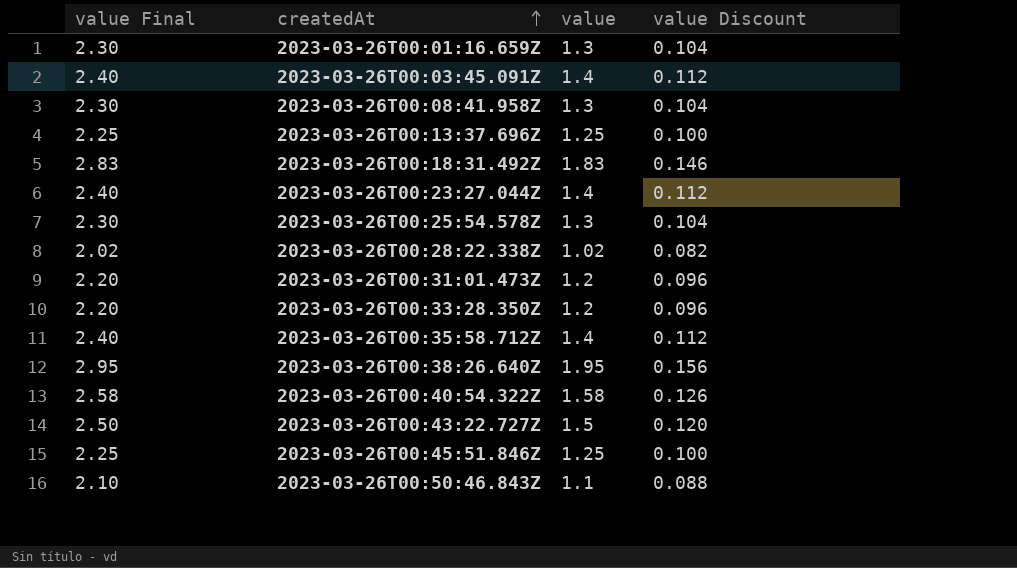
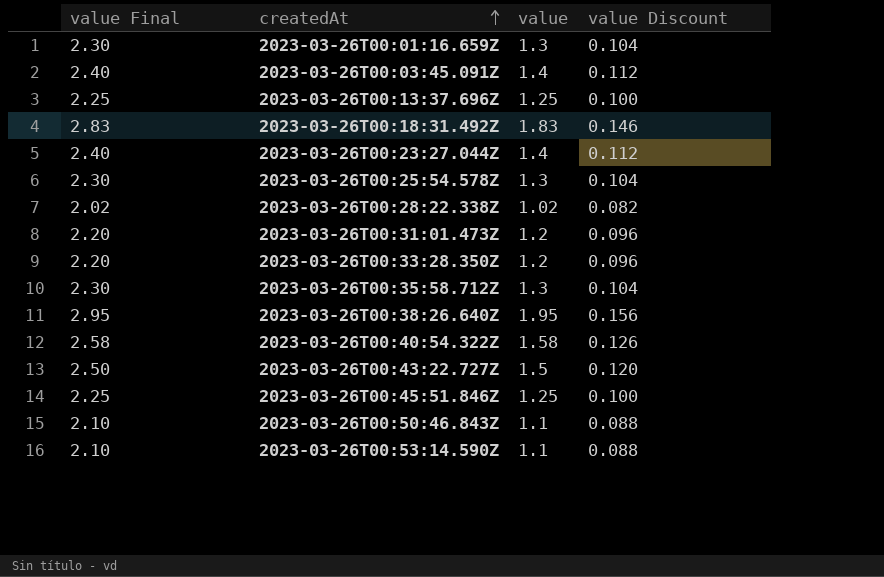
row 2023-03-26T00:08:41.958Z: 2.30 | 1.3 | 0.104 -> none
2023-03-26T00:35:58.712Z | value Final: 2.40 -> 2.30
2023-03-26T00:35:58.712Z | value: 1.4 -> 1.3
2023-03-26T00:35:58.712Z | value Discount: 0.112 -> 0.104
row 2023-03-26T00:53:14.590Z: none -> 2.10 | 1.1 | 0.088

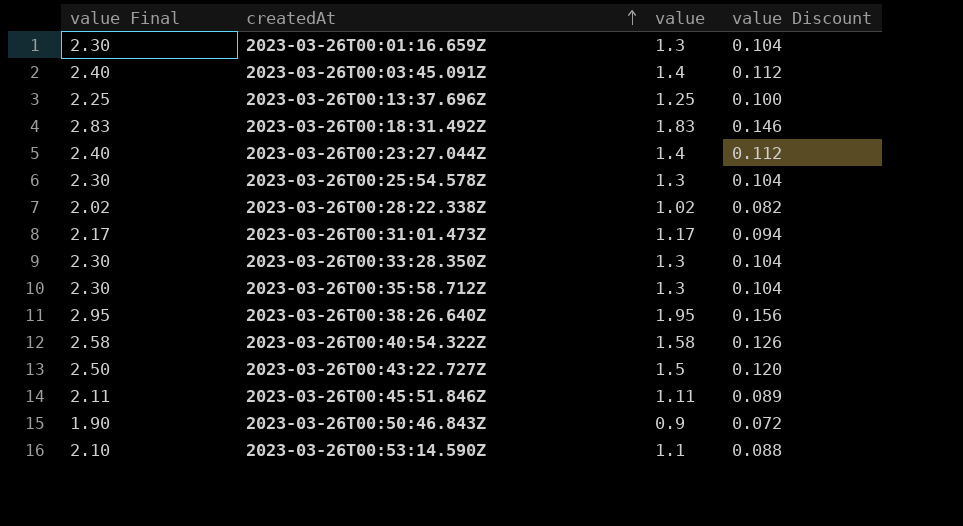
2023-03-26T00:31:01.473Z | value Final: 2.20 -> 2.17
2023-03-26T00:31:01.473Z | value: 1.2 -> 1.17
2023-03-26T00:31:01.473Z | value Discount: 0.096 -> 0.094
2023-03-26T00:33:28.350Z | value Final: 2.20 -> 2.30
2023-03-26T00:33:28.350Z | value: 1.2 -> 1.3
2023-03-26T00:33:28.350Z | value Discount: 0.096 -> 0.104
2023-03-26T00:45:51.846Z | value Final: 2.25 -> 2.11
2023-03-26T00:45:51.846Z | value: 1.25 -> 1.11
2023-03-26T00:45:51.846Z | value Discount: 0.100 -> 0.089
2023-03-26T00:50:46.843Z | value Final: 2.10 -> 1.90
2023-03-26T00:50:46.843Z | value: 1.1 -> 0.9
2023-03-26T00:50:46.843Z | value Discount: 0.088 -> 0.072

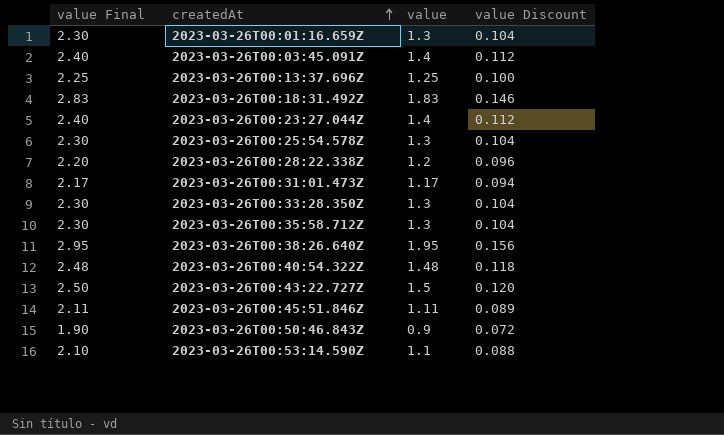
2023-03-26T00:28:22.338Z | value Final: 2.02 -> 2.20
2023-03-26T00:28:22.338Z | value: 1.02 -> 1.2
2023-03-26T00:28:22.338Z | value Discount: 0.082 -> 0.096
2023-03-26T00:40:54.322Z | value Final: 2.58 -> 2.48
2023-03-26T00:40:54.322Z | value: 1.58 -> 1.48
2023-03-26T00:40:54.322Z | value Discount: 0.126 -> 0.118

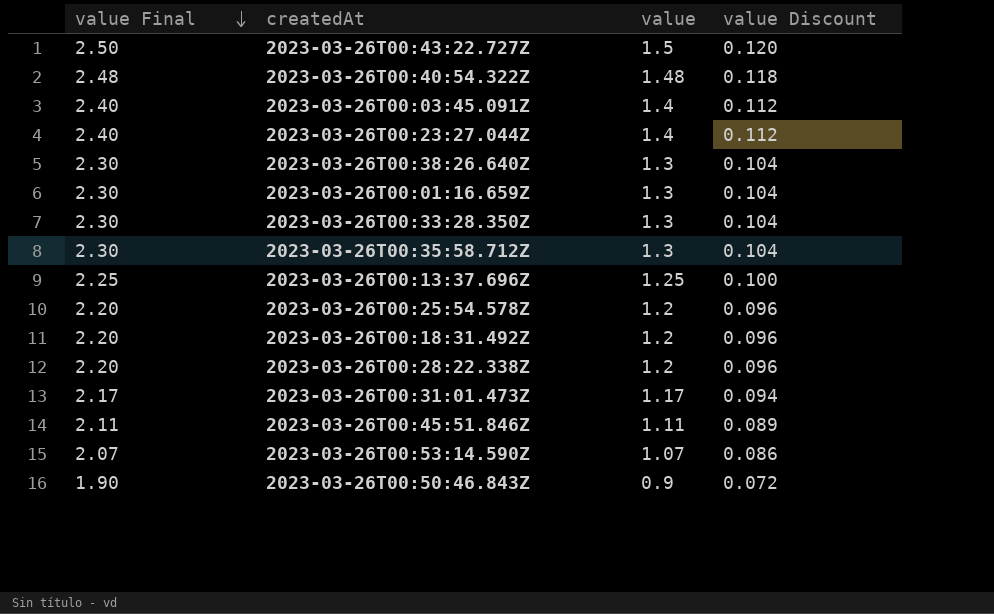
row order: createdAt ascending -> value Final descending
2023-03-26T00:38:26.640Z | value Final: 2.95 -> 2.30
2023-03-26T00:38:26.640Z | value: 1.95 -> 1.3
2023-03-26T00:38:26.640Z | value Discount: 0.156 -> 0.104
2023-03-26T00:25:54.578Z | value Final: 2.30 -> 2.20
2023-03-26T00:25:54.578Z | value: 1.3 -> 1.2
2023-03-26T00:25:54.578Z | value Discount: 0.104 -> 0.096
2023-03-26T00:18:31.492Z | value Final: 2.83 -> 2.20
2023-03-26T00:18:31.492Z | value: 1.83 -> 1.2
2023-03-26T00:18:31.492Z | value Discount: 0.146 -> 0.096
2023-03-26T00:53:14.590Z | value Final: 2.10 -> 2.07
2023-03-26T00:53:14.590Z | value: 1.1 -> 1.07
2023-03-26T00:53:14.590Z | value Discount: 0.088 -> 0.086

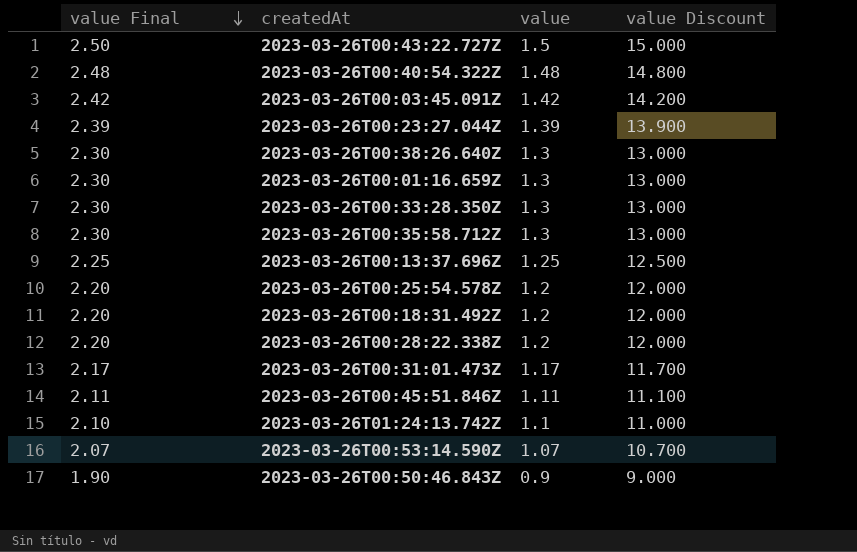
column value Discount | formula: [value] * 0.08 -> [value] * 10
2023-03-26T00:03:45.091Z | value Final: 2.40 -> 2.42
2023-03-26T00:03:45.091Z | value: 1.4 -> 1.42
2023-03-26T00:23:27.044Z | value Final: 2.40 -> 2.39
2023-03-26T00:23:27.044Z | value: 1.4 -> 1.39
row 2023-03-26T01:24:13.742Z: none -> 2.10 | 1.1 | 11.000

